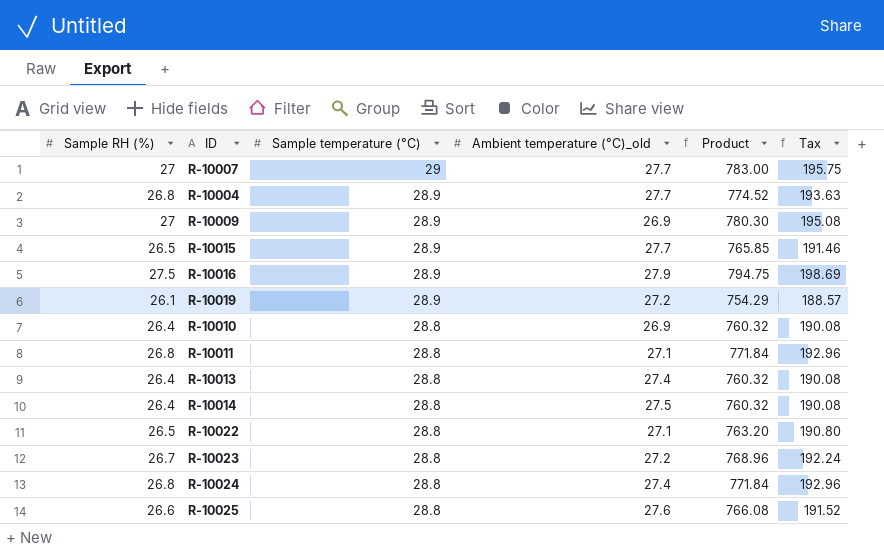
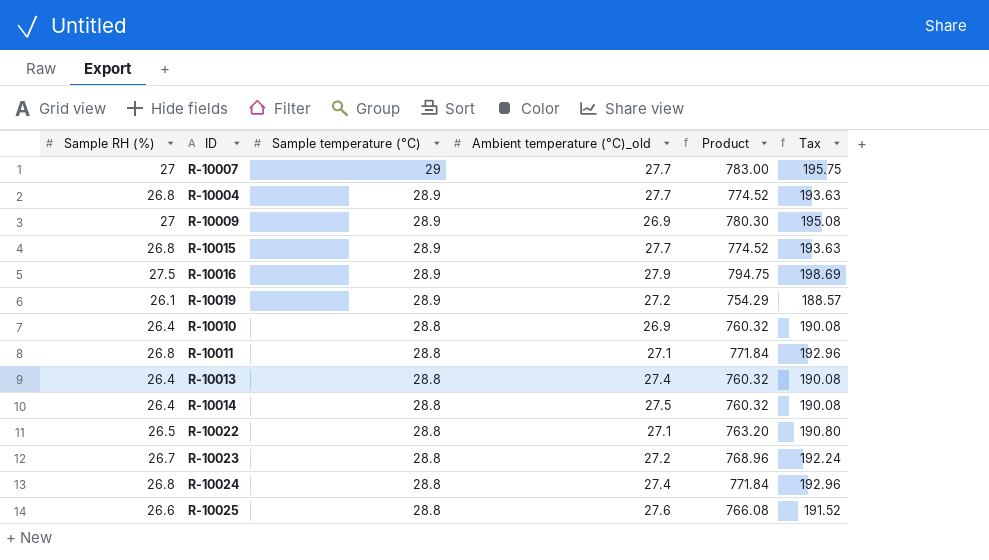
R-10015 | Sample RH (%): 26.5 -> 26.8
R-10015 | Product: 765.85 -> 774.52
R-10015 | Tax: 191.46 -> 193.63

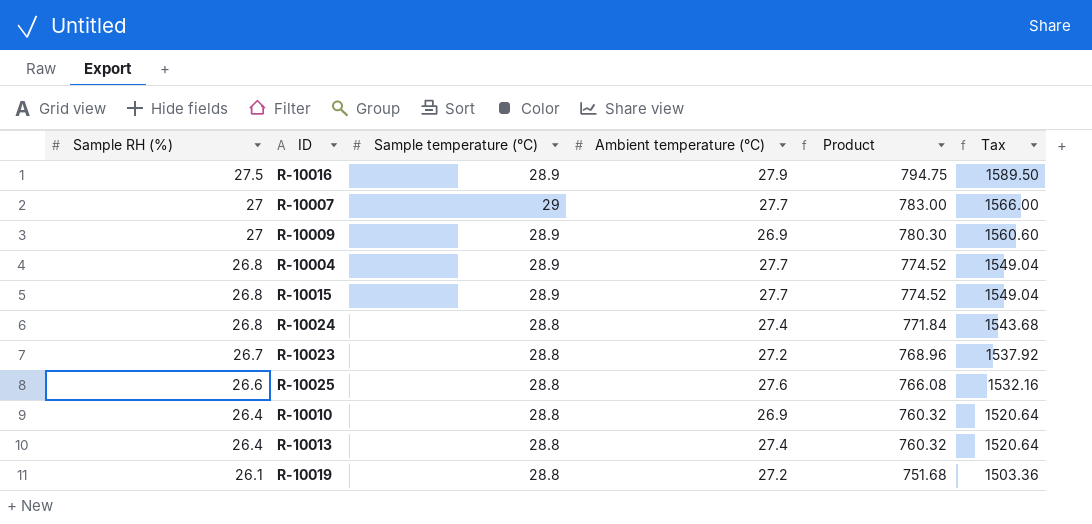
row order: Sample temperature (°C) descending -> Sample RH (%) descending
column name: Ambient temperature (°C)_old -> Ambient temperature (°C)
column Tax | formula: [Product] * 0.25 -> [Product] * 2
row R-10011: 26.8 | 28.8 | 27.1 | 771.84 | 192.96 -> none
row R-10014: 26.4 | 28.8 | 27.5 | 760.32 | 190.08 -> none
row R-10022: 26.5 | 28.8 | 27.1 | 763.20 | 190.80 -> none
R-10019 | Sample temperature (°C): 28.9 -> 28.8
R-10019 | Product: 754.29 -> 751.68

